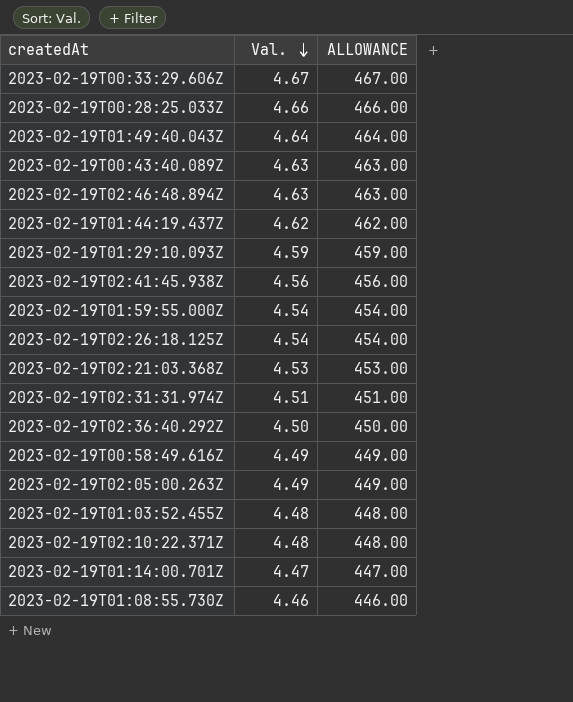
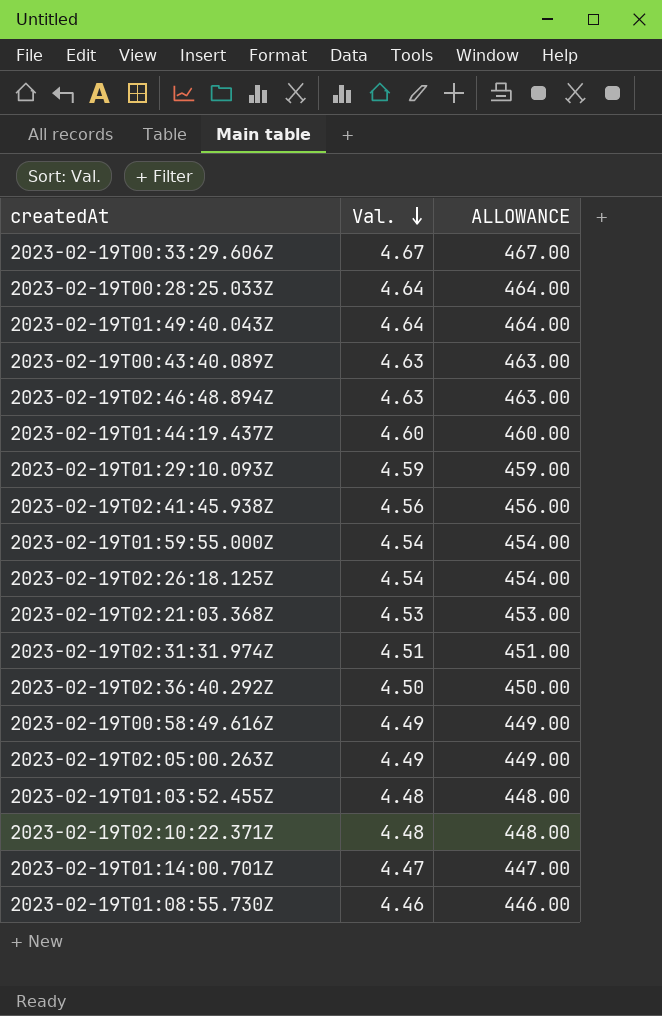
2023-02-19T00:28:25.033Z | Val.: 4.66 -> 4.64
2023-02-19T00:28:25.033Z | ALLOWANCE: 466.00 -> 464.00
2023-02-19T01:44:19.437Z | Val.: 4.62 -> 4.60
2023-02-19T01:44:19.437Z | ALLOWANCE: 462.00 -> 460.00

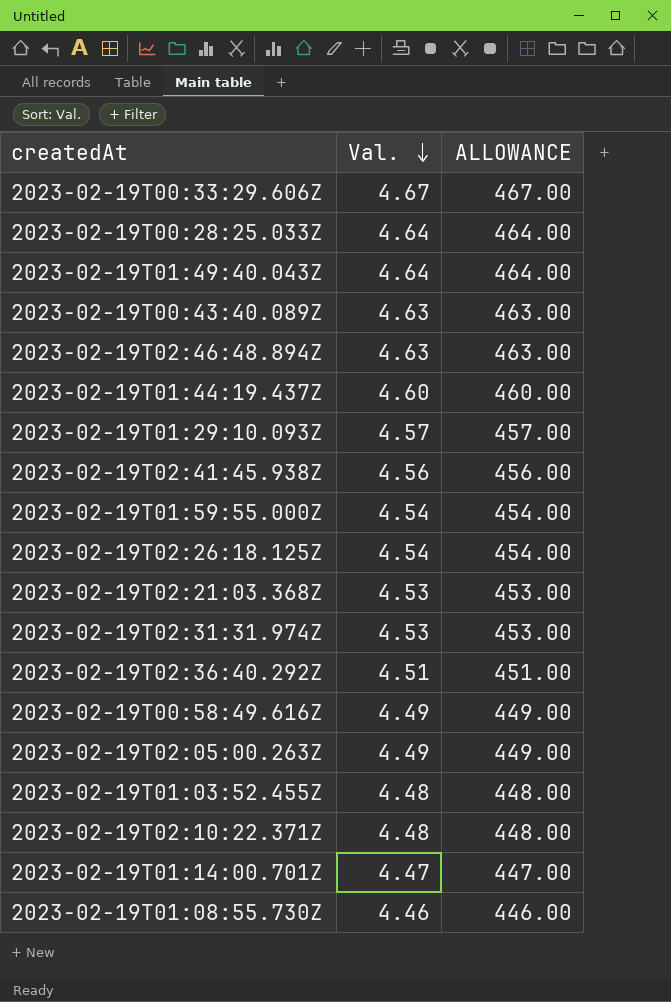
2023-02-19T01:29:10.093Z | Val.: 4.59 -> 4.57
2023-02-19T01:29:10.093Z | ALLOWANCE: 459.00 -> 457.00
2023-02-19T02:31:31.974Z | Val.: 4.51 -> 4.53
2023-02-19T02:31:31.974Z | ALLOWANCE: 451.00 -> 453.00
2023-02-19T02:36:40.292Z | Val.: 4.50 -> 4.51
2023-02-19T02:36:40.292Z | ALLOWANCE: 450.00 -> 451.00

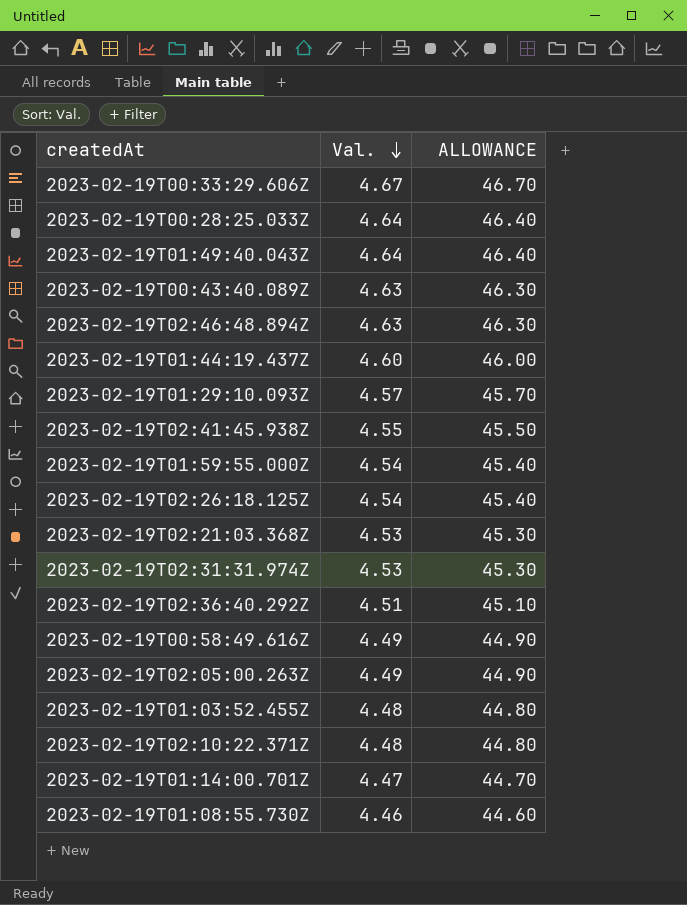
column ALLOWANCE | formula: [Val.] * 100 -> [Val.] * 10
2023-02-19T02:41:45.938Z | Val.: 4.56 -> 4.55

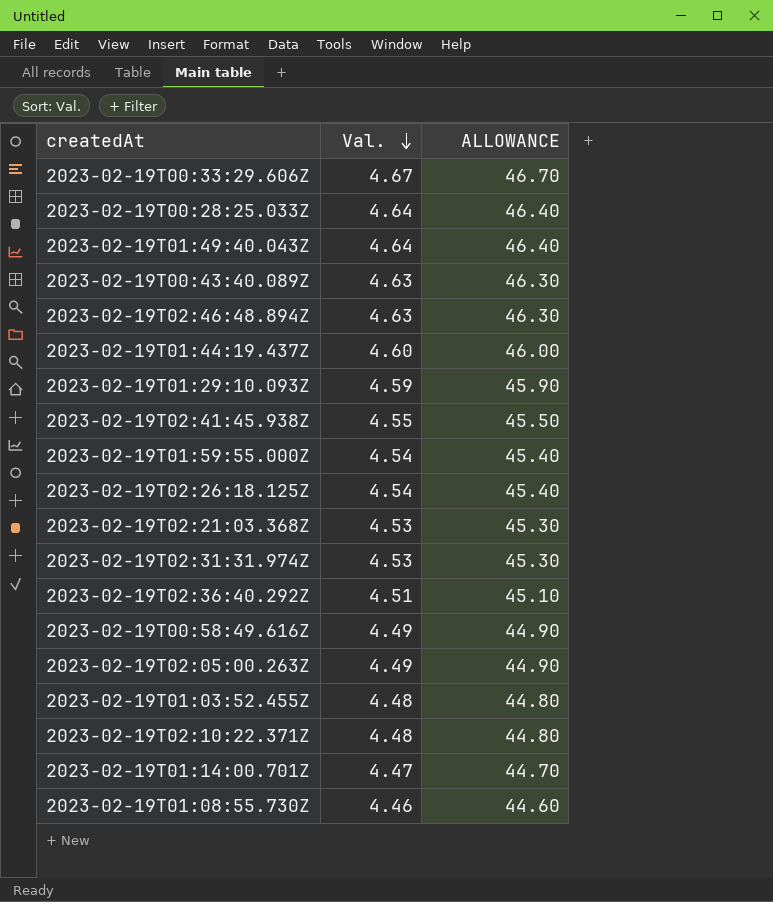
2023-02-19T01:29:10.093Z | Val.: 4.57 -> 4.59
2023-02-19T01:29:10.093Z | ALLOWANCE: 45.70 -> 45.90

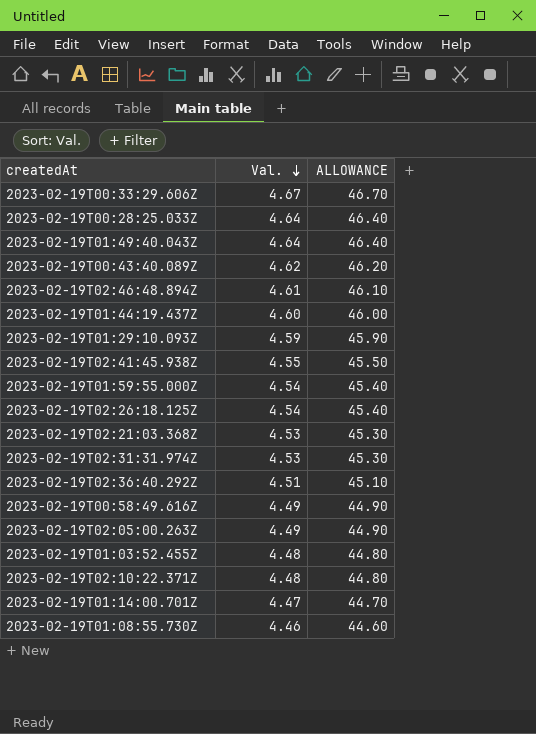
2023-02-19T00:43:40.089Z | Val.: 4.63 -> 4.62
2023-02-19T00:43:40.089Z | ALLOWANCE: 46.30 -> 46.20
2023-02-19T02:46:48.894Z | Val.: 4.63 -> 4.61
2023-02-19T02:46:48.894Z | ALLOWANCE: 46.30 -> 46.10

